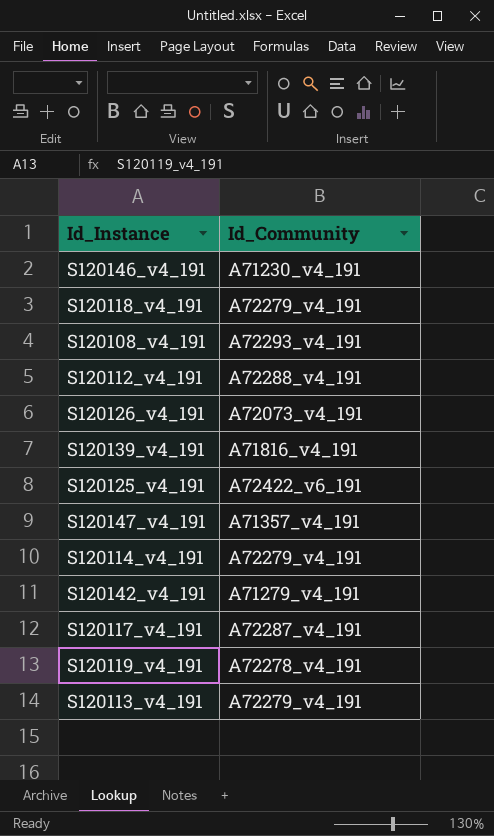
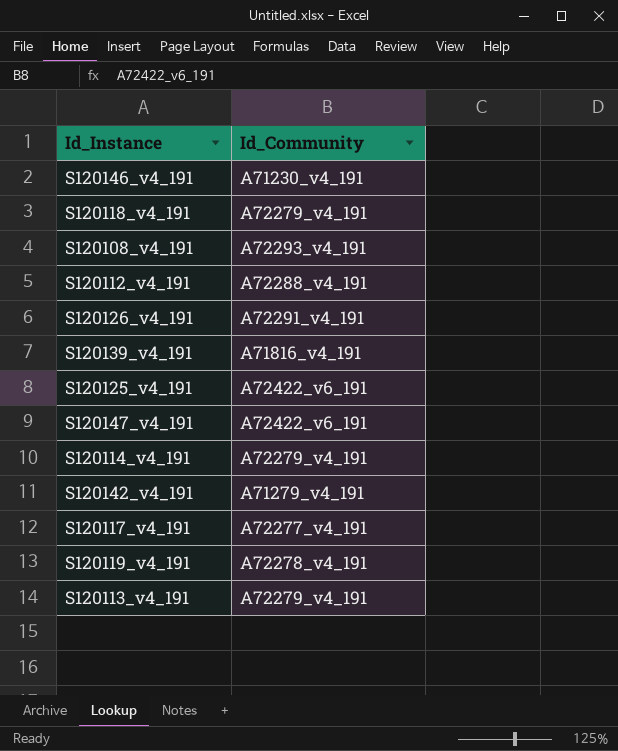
S120126_v4_191 | Id_Community: A72073_v4_191 -> A72291_v4_191
S120147_v4_191 | Id_Community: A71357_v4_191 -> A72422_v6_191
S120117_v4_191 | Id_Community: A72287_v4_191 -> A72277_v4_191

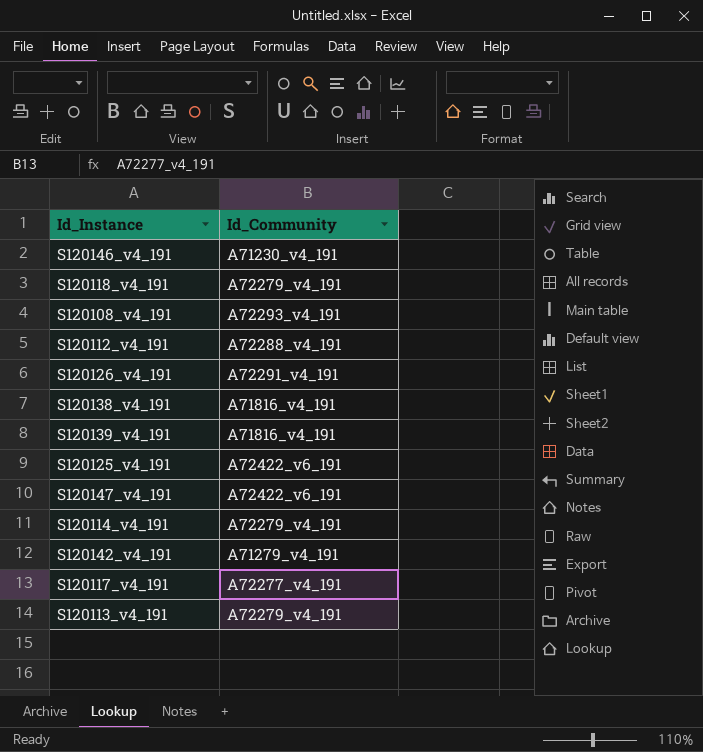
row S120119_v4_191: A72278_v4_191 -> none
row S120138_v4_191: none -> A71816_v4_191

